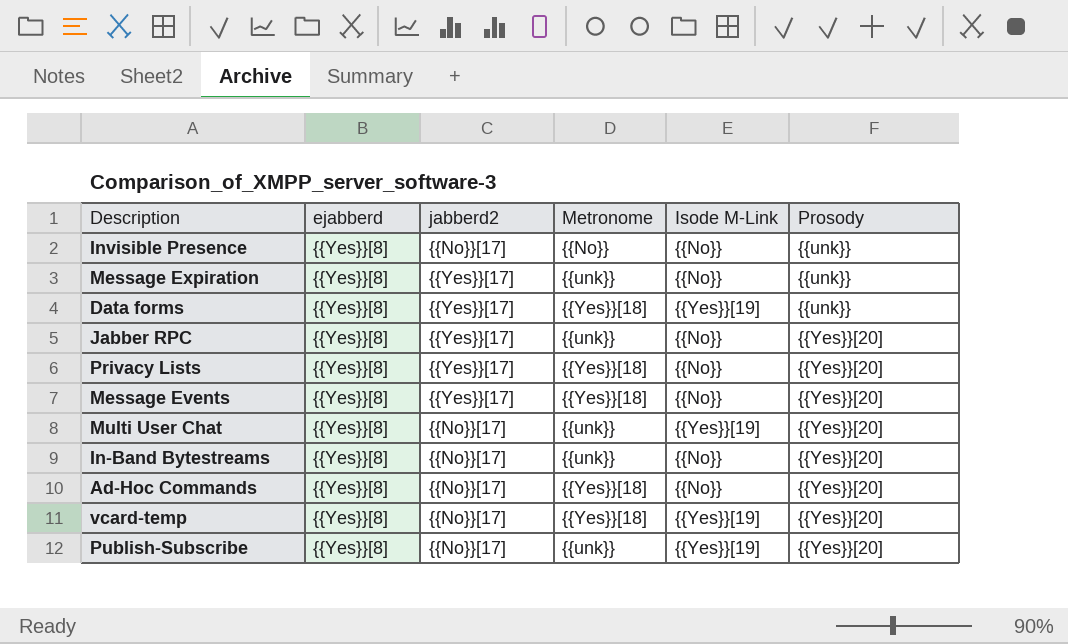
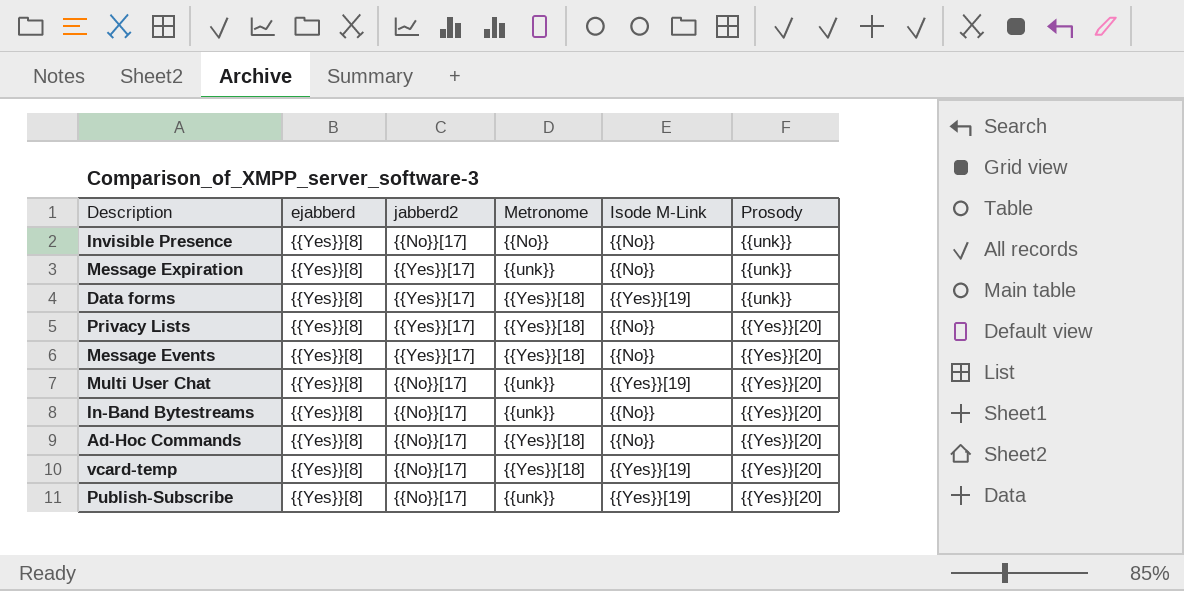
row Jabber RPC: {{Yes}}[8] | {{Yes}}[17] | {{unk}} | {{No}} | {{Yes}}[20] -> none

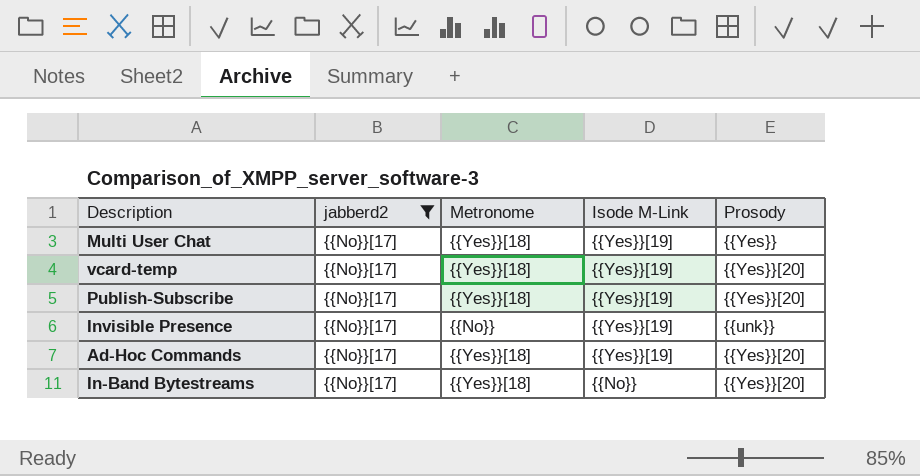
filter: none -> jabberd2 = {{No}}[17]
row order: Prosody ascending -> Isode M-Link descending
column ejabberd | position: 2 -> none
Multi User Chat | Metronome: {{unk}} -> {{Yes}}[18]
Multi User Chat | Prosody: {{Yes}}[20] -> {{Yes}}
Publish-Subscribe | Metronome: {{unk}} -> {{Yes}}[18]
Invisible Presence | Isode M-Link: {{No}} -> {{Yes}}[19]
Ad-Hoc Commands | Isode M-Link: {{No}} -> {{Yes}}[19]
In-Band Bytestreams | Metronome: {{unk}} -> {{Yes}}[18]

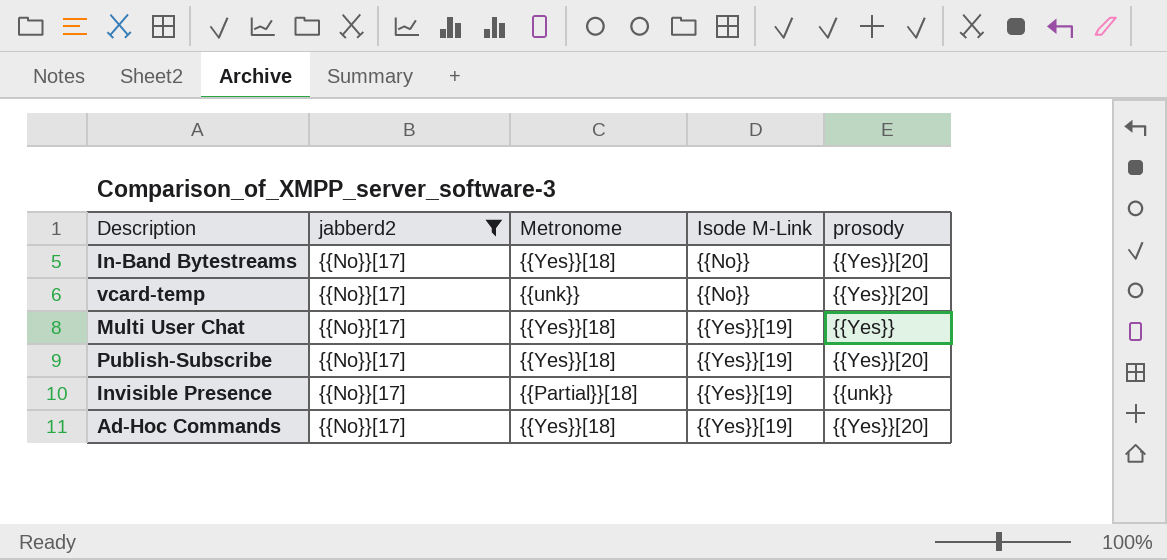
row order: Isode M-Link descending -> Isode M-Link ascending
column name: Prosody -> prosody
vcard-temp | Metronome: {{Yes}}[18] -> {{unk}}
vcard-temp | Isode M-Link: {{Yes}}[19] -> {{No}}
Invisible Presence | Metronome: {{No}} -> {{Partial}}[18]

